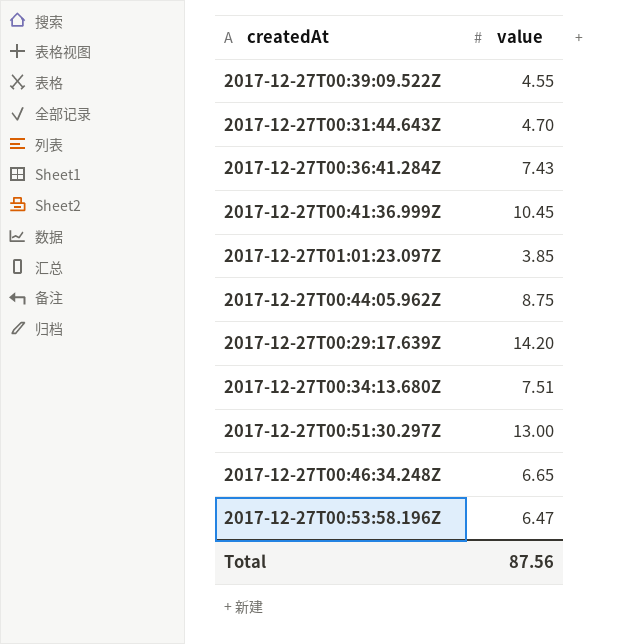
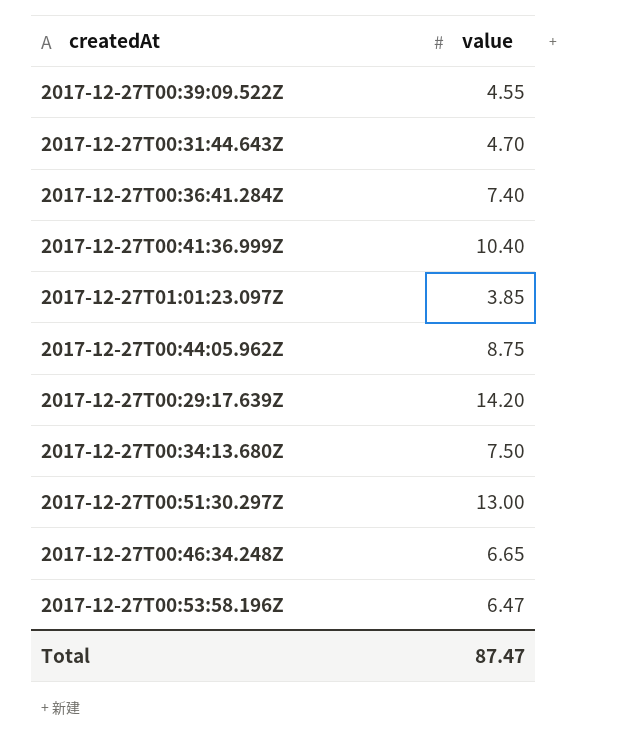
2017-12-27T00:36:41.284Z | value: 7.43 -> 7.40
2017-12-27T00:41:36.999Z | value: 10.45 -> 10.40
2017-12-27T00:34:13.680Z | value: 7.51 -> 7.50
Total | value: 87.56 -> 87.47

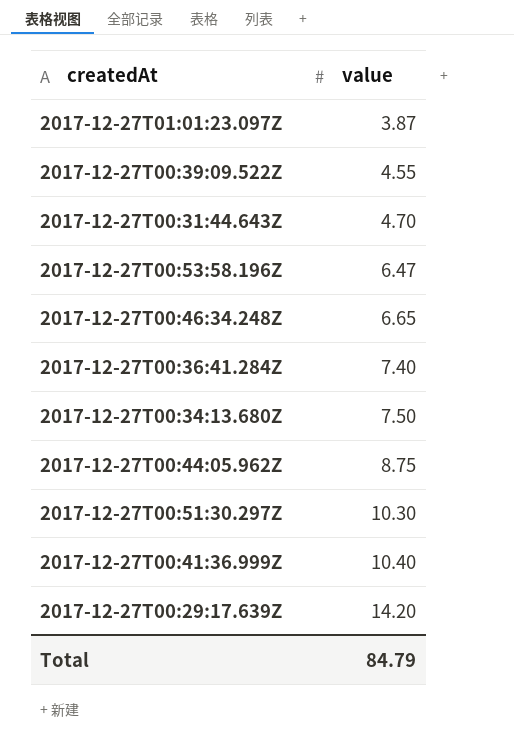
row order: none -> value ascending
2017-12-27T01:01:23.097Z | value: 3.85 -> 3.87
2017-12-27T00:51:30.297Z | value: 13.00 -> 10.30
Total | value: 87.47 -> 84.79

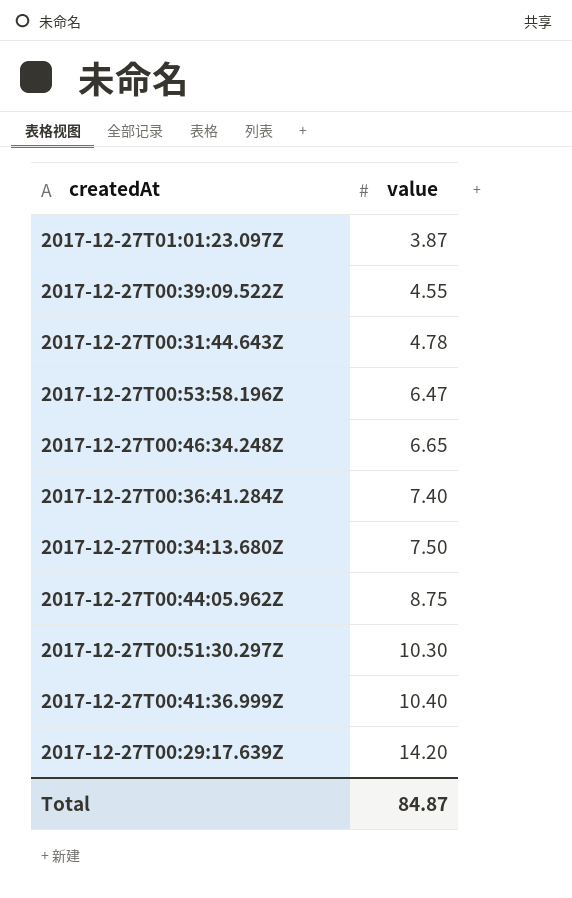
2017-12-27T00:31:44.643Z | value: 4.70 -> 4.78
Total | value: 84.79 -> 84.87

